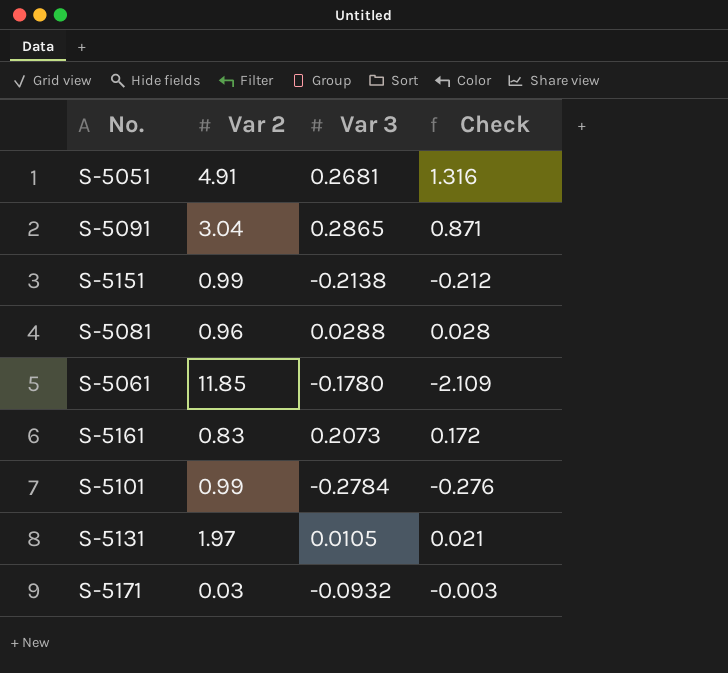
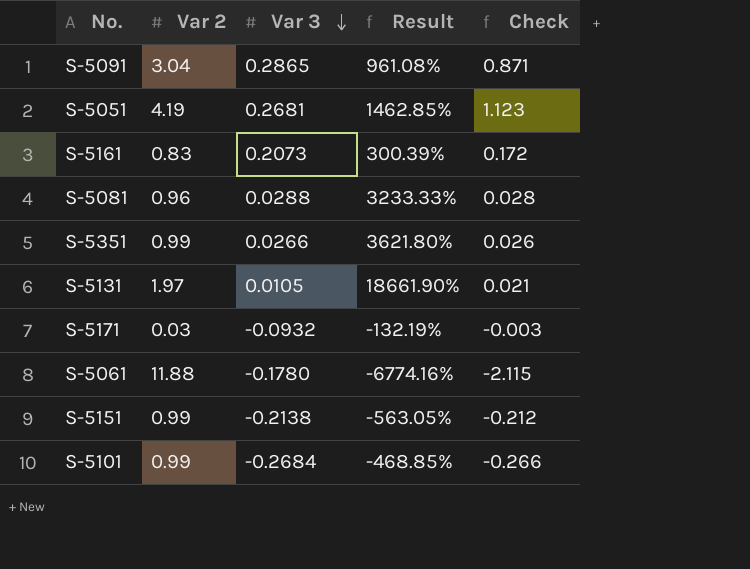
row order: none -> Var 3 descending
column Result | formula: none -> ([Var 2] - [Var 3]) / [Var 3]
S-5051 | Var 2: 4.91 -> 4.19
S-5051 | Check: 1.316 -> 1.123
row S-5351: none -> 0.99 | 0.0266 | 3621.80% | 0.026
S-5061 | Var 2: 11.85 -> 11.88
S-5061 | Check: -2.109 -> -2.115
S-5101 | Var 3: -0.2784 -> -0.2684
S-5101 | Check: -0.276 -> -0.266

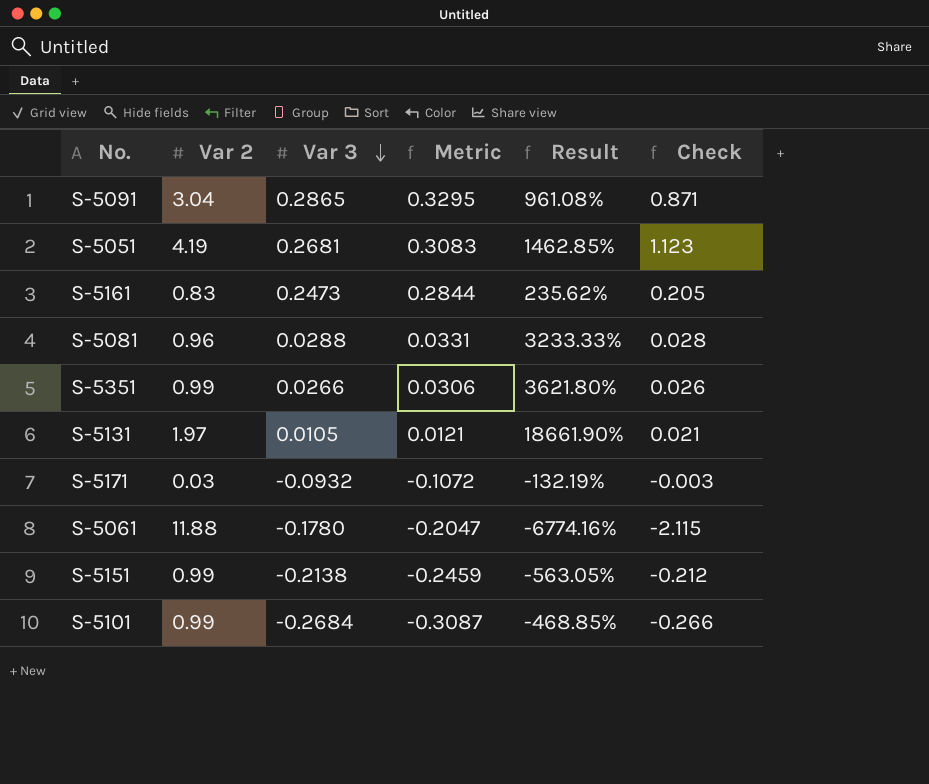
column Metric | formula: none -> [Var 3] * 1.15
S-5161 | Var 3: 0.2073 -> 0.2473
S-5161 | Result: 300.39% -> 235.62%
S-5161 | Check: 0.172 -> 0.205

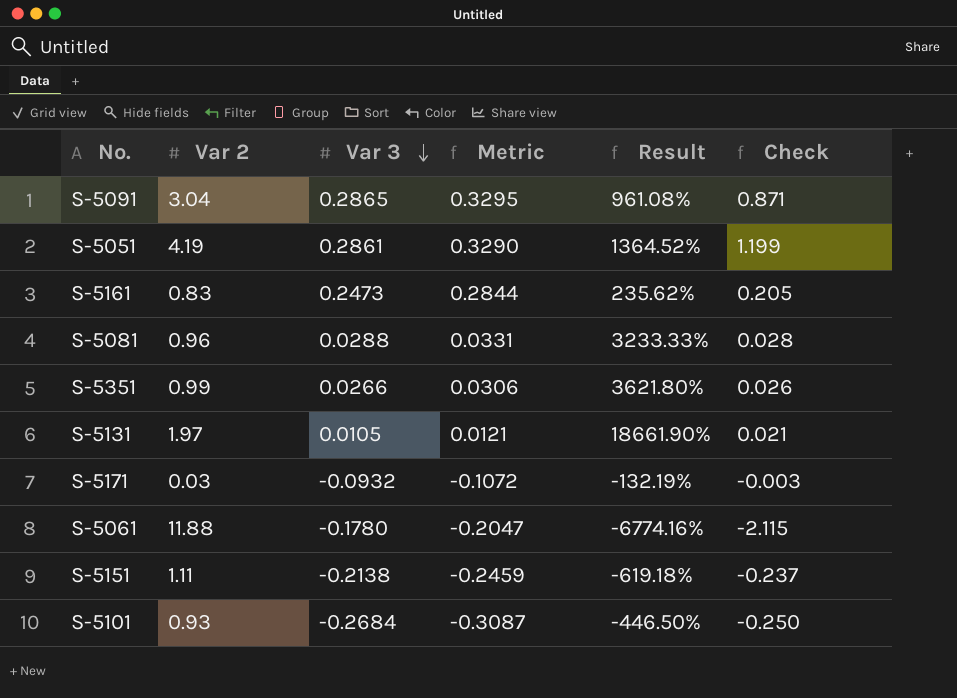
S-5051 | Var 3: 0.2681 -> 0.2861
S-5051 | Metric: 0.3083 -> 0.3290
S-5051 | Result: 1462.85% -> 1364.52%
S-5051 | Check: 1.123 -> 1.199
S-5151 | Var 2: 0.99 -> 1.11
S-5151 | Result: -563.05% -> -619.18%
S-5151 | Check: -0.212 -> -0.237
S-5101 | Var 2: 0.99 -> 0.93
S-5101 | Result: -468.85% -> -446.50%
S-5101 | Check: -0.266 -> -0.250

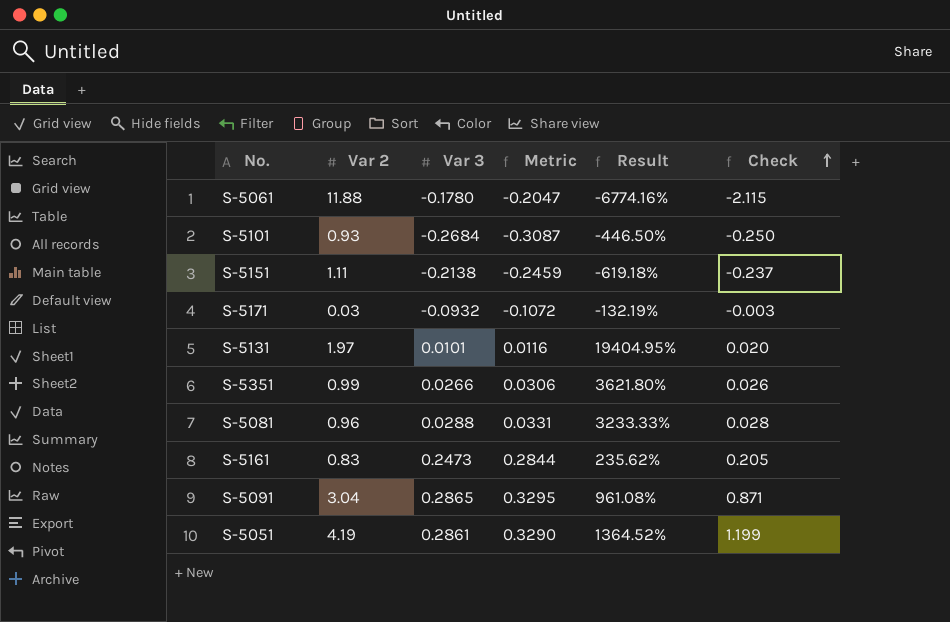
row order: Var 3 descending -> Check ascending
S-5131 | Var 3: 0.0105 -> 0.0101
S-5131 | Metric: 0.0121 -> 0.0116
S-5131 | Result: 18661.90% -> 19404.95%
S-5131 | Check: 0.021 -> 0.020

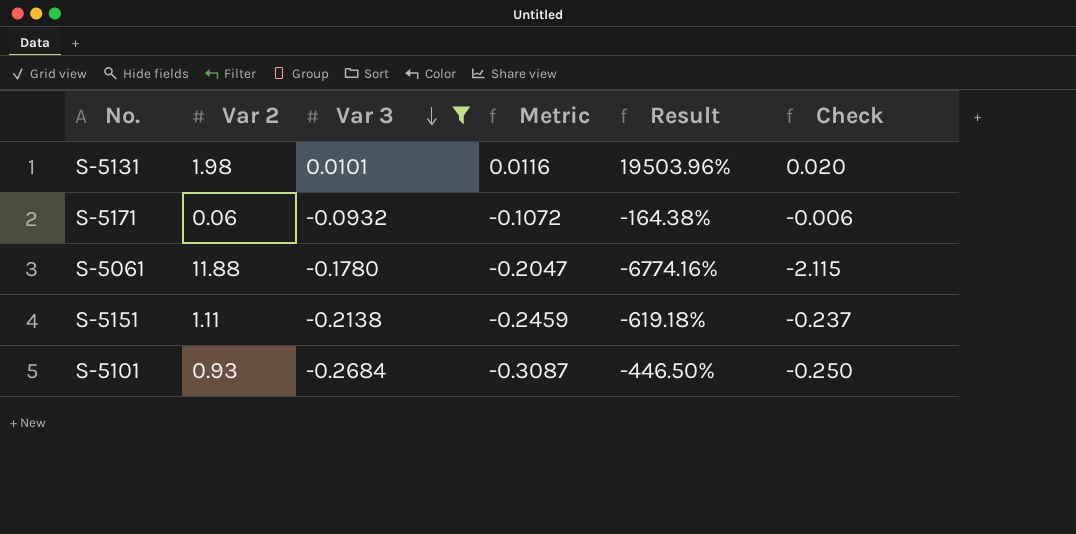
filter: none -> Var 3 <= 0.0101
row order: Check ascending -> Var 3 descending
S-5131 | Var 2: 1.97 -> 1.98
S-5131 | Result: 19404.95% -> 19503.96%
S-5171 | Var 2: 0.03 -> 0.06
S-5171 | Result: -132.19% -> -164.38%
S-5171 | Check: -0.003 -> -0.006

